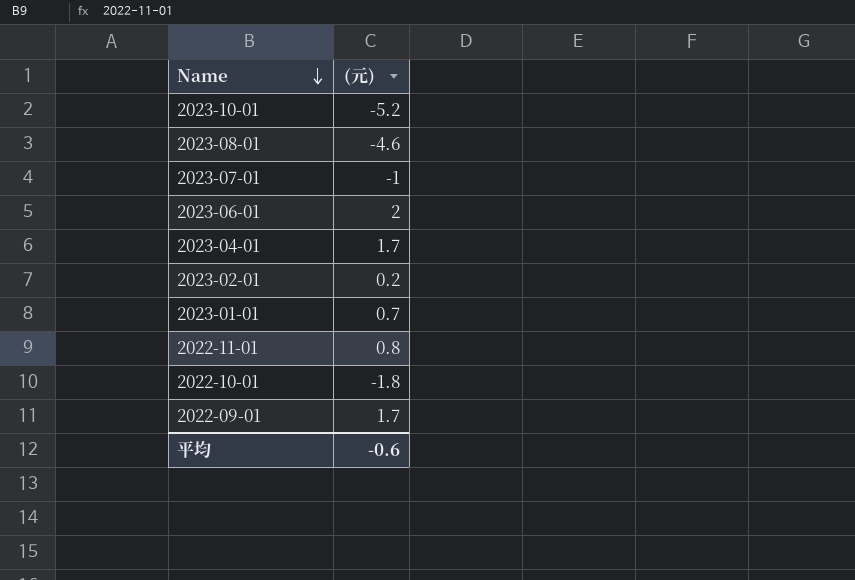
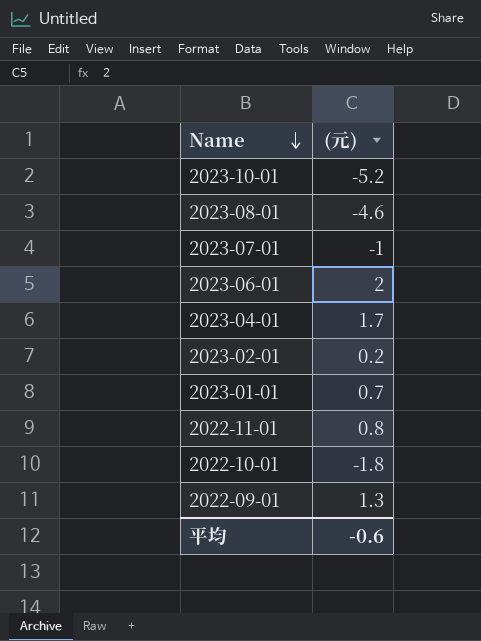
2022-09-01 | (元): 1.7 -> 1.3

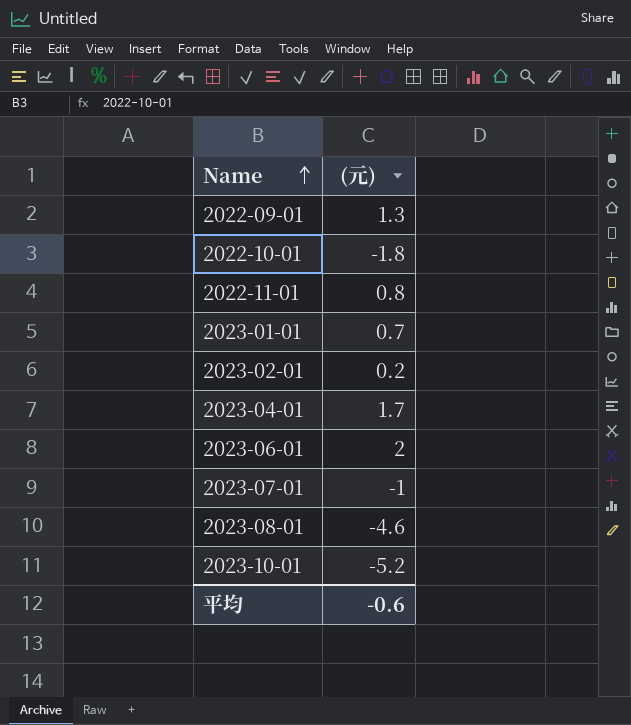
row order: Name descending -> Name ascending

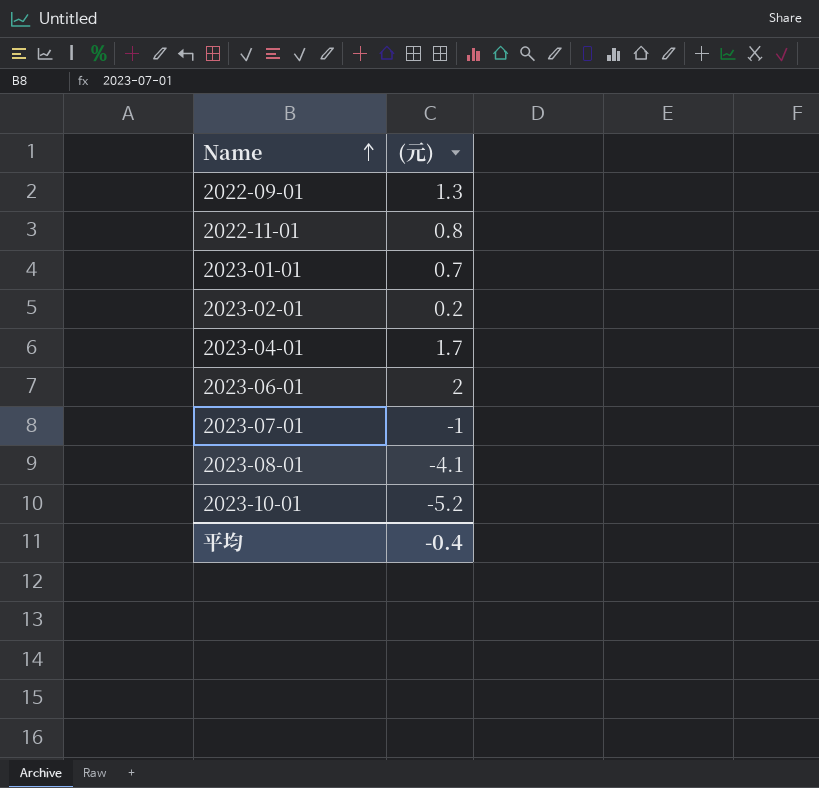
row 2022-10-01: -1.8 -> none
2023-08-01 | (元): -4.6 -> -4.1
平均 | (元): -0.6 -> -0.4

